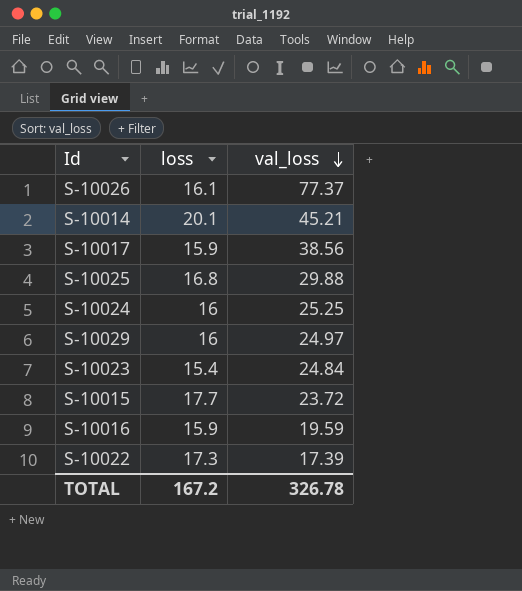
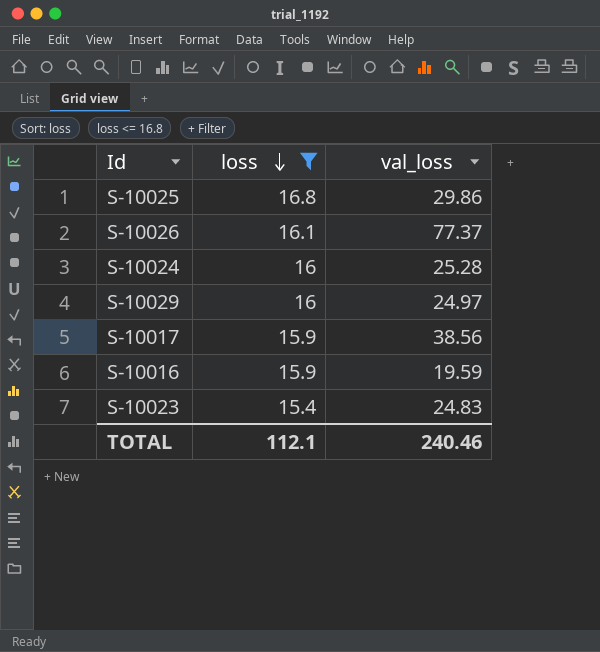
filter: none -> loss <= 16.8
row order: val_loss descending -> loss descending
S-10025 | val_loss: 29.88 -> 29.86
S-10024 | val_loss: 25.25 -> 25.28
S-10023 | val_loss: 24.84 -> 24.83
TOTAL | loss: 167.2 -> 112.1
TOTAL | val_loss: 326.78 -> 240.46

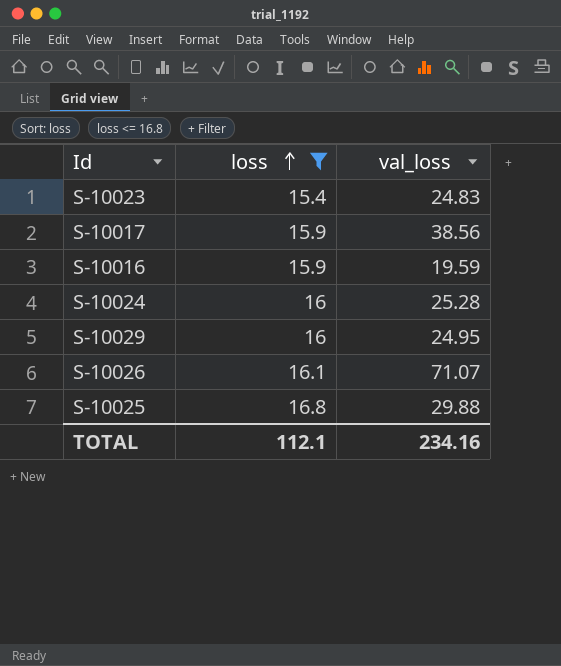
row order: loss descending -> loss ascending
S-10029 | val_loss: 24.97 -> 24.95
S-10026 | val_loss: 77.37 -> 71.07
S-10025 | val_loss: 29.86 -> 29.88
TOTAL | val_loss: 240.46 -> 234.16

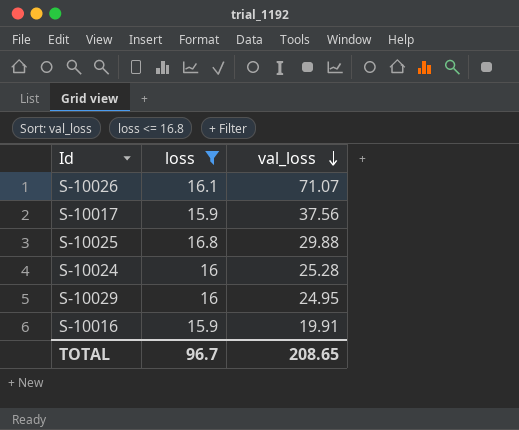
row order: loss ascending -> val_loss descending
row S-10023: 15.4 | 24.83 -> none
S-10017 | val_loss: 38.56 -> 37.56
S-10016 | val_loss: 19.59 -> 19.91
TOTAL | loss: 112.1 -> 96.7
TOTAL | val_loss: 234.16 -> 208.65

